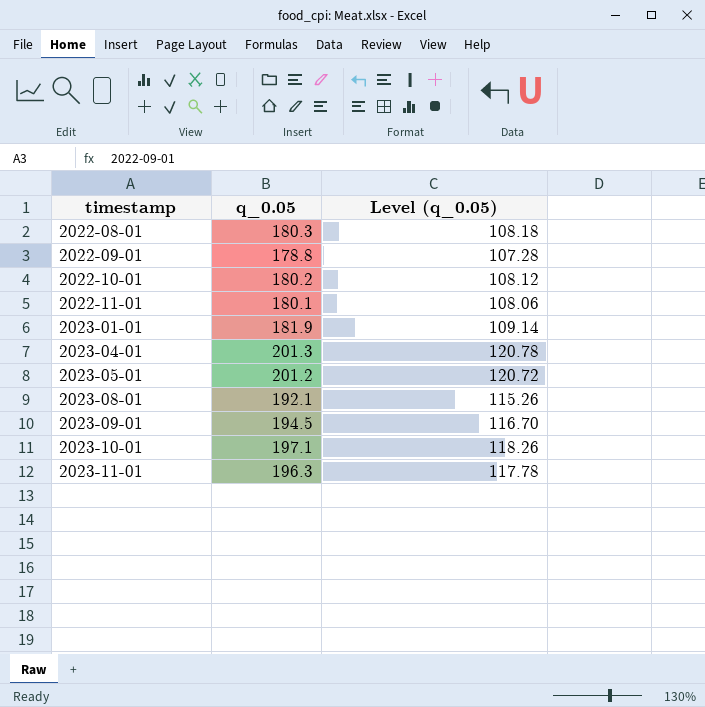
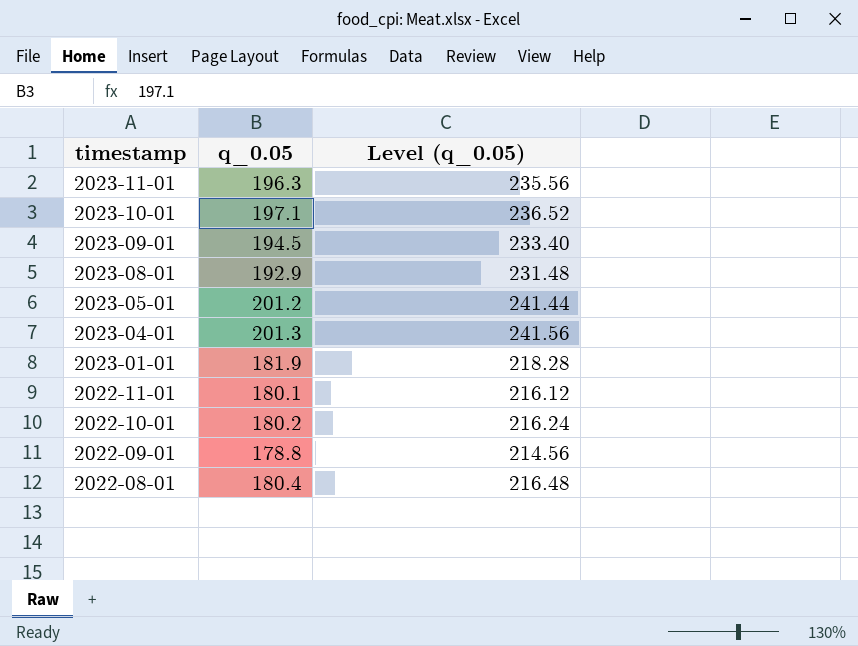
row order: timestamp ascending -> timestamp descending
column Level (q_0.05) | formula: [q_0.05] * 0.6 -> [q_0.05] * 1.2
2023-08-01 | q_0.05: 192.1 -> 192.9
2022-08-01 | q_0.05: 180.3 -> 180.4

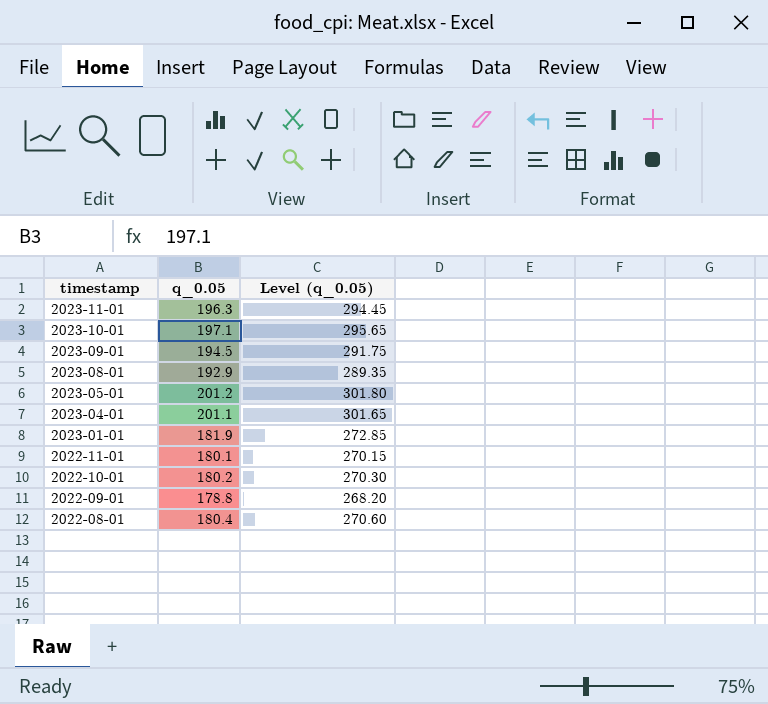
column Level (q_0.05) | formula: [q_0.05] * 1.2 -> [q_0.05] * 1.5
2023-04-01 | q_0.05: 201.3 -> 201.1

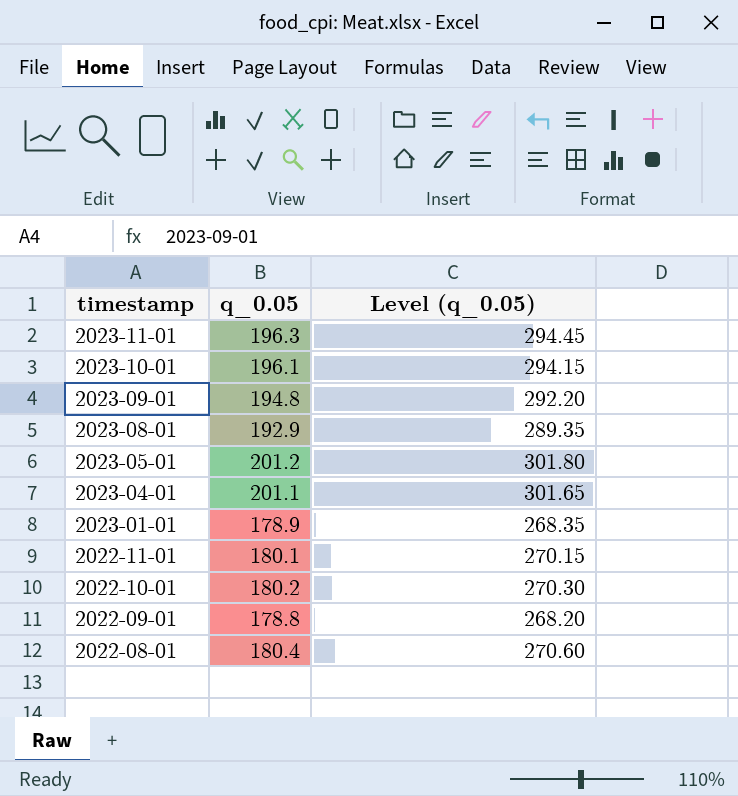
2023-10-01 | q_0.05: 197.1 -> 196.1
2023-10-01 | Level (q_0.05): 295.65 -> 294.15
2023-09-01 | q_0.05: 194.5 -> 194.8
2023-09-01 | Level (q_0.05): 291.75 -> 292.20
2023-01-01 | q_0.05: 181.9 -> 178.9
2023-01-01 | Level (q_0.05): 272.85 -> 268.35

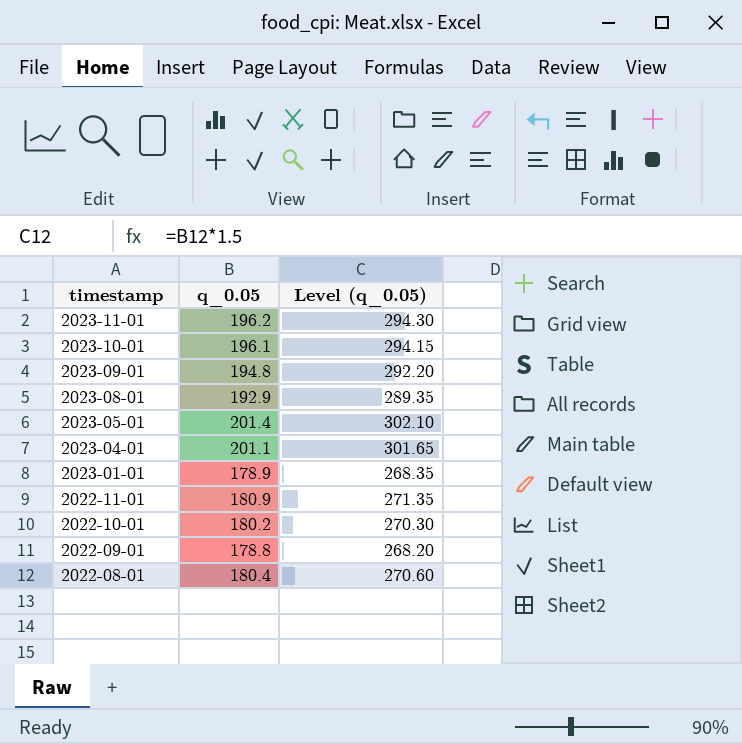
2023-11-01 | q_0.05: 196.3 -> 196.2
2023-11-01 | Level (q_0.05): 294.45 -> 294.30
2023-05-01 | q_0.05: 201.2 -> 201.4
2023-05-01 | Level (q_0.05): 301.80 -> 302.10
2022-11-01 | q_0.05: 180.1 -> 180.9
2022-11-01 | Level (q_0.05): 270.15 -> 271.35

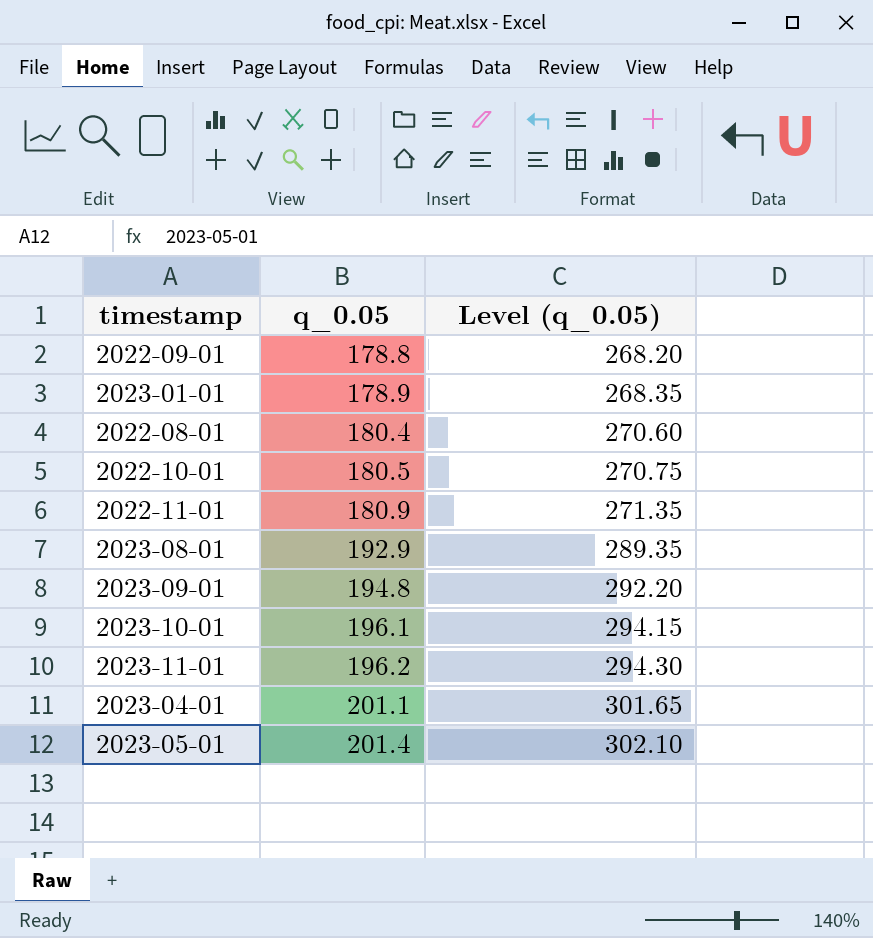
row order: timestamp descending -> q_0.05 ascending
2022-10-01 | q_0.05: 180.2 -> 180.5
2022-10-01 | Level (q_0.05): 270.30 -> 270.75

